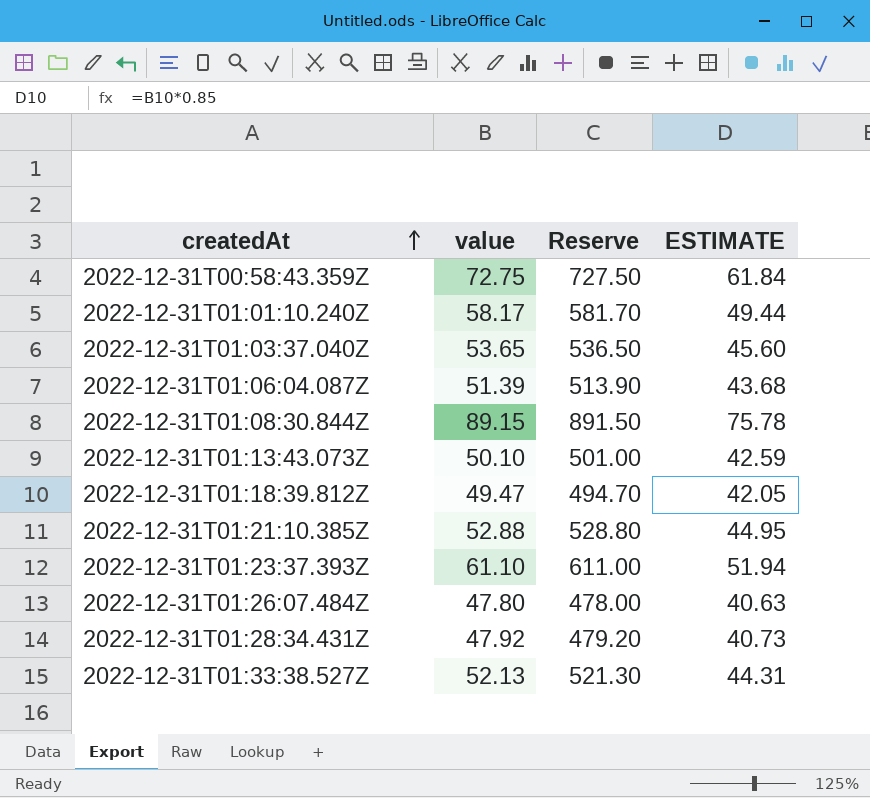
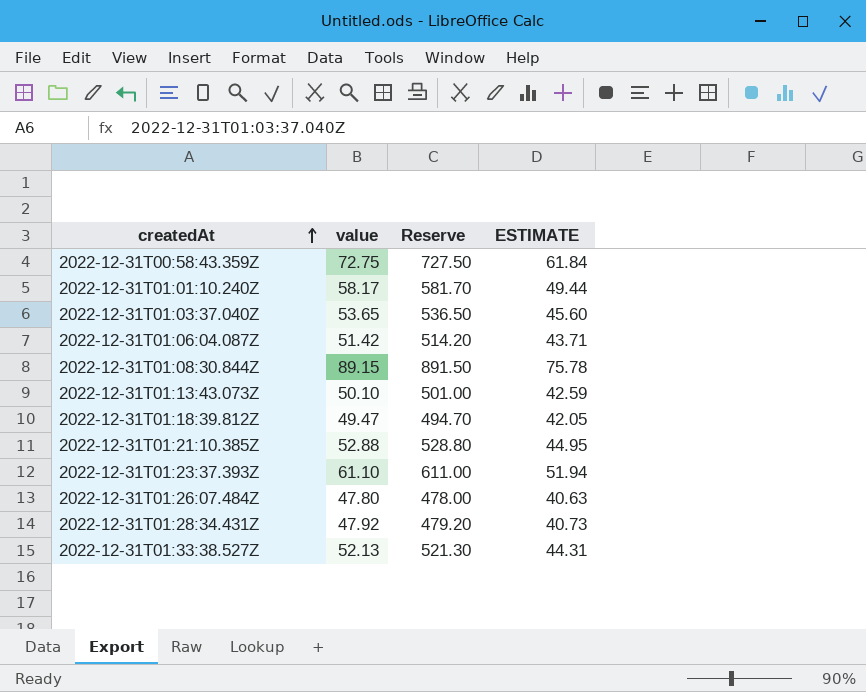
2022-12-31T01:06:04.087Z | value: 51.39 -> 51.42
2022-12-31T01:06:04.087Z | Reserve: 513.90 -> 514.20
2022-12-31T01:06:04.087Z | ESTIMATE: 43.68 -> 43.71

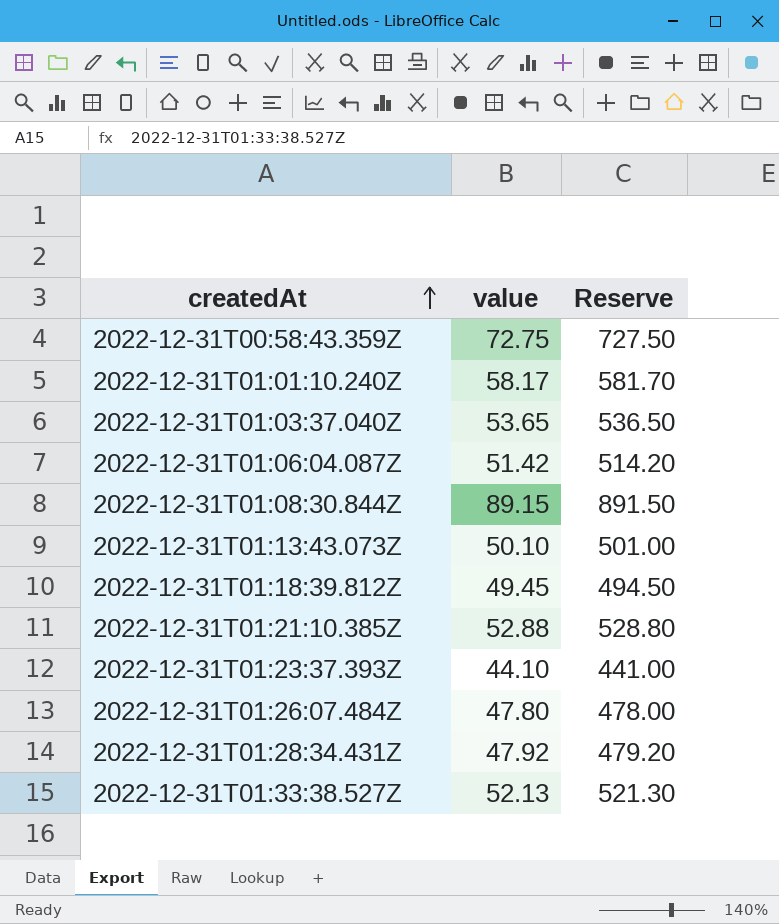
column ESTIMATE | formula: [value] * 0.85 -> none
2022-12-31T01:18:39.812Z | value: 49.47 -> 49.45
2022-12-31T01:18:39.812Z | Reserve: 494.70 -> 494.50
2022-12-31T01:23:37.393Z | value: 61.10 -> 44.10
2022-12-31T01:23:37.393Z | Reserve: 611.00 -> 441.00

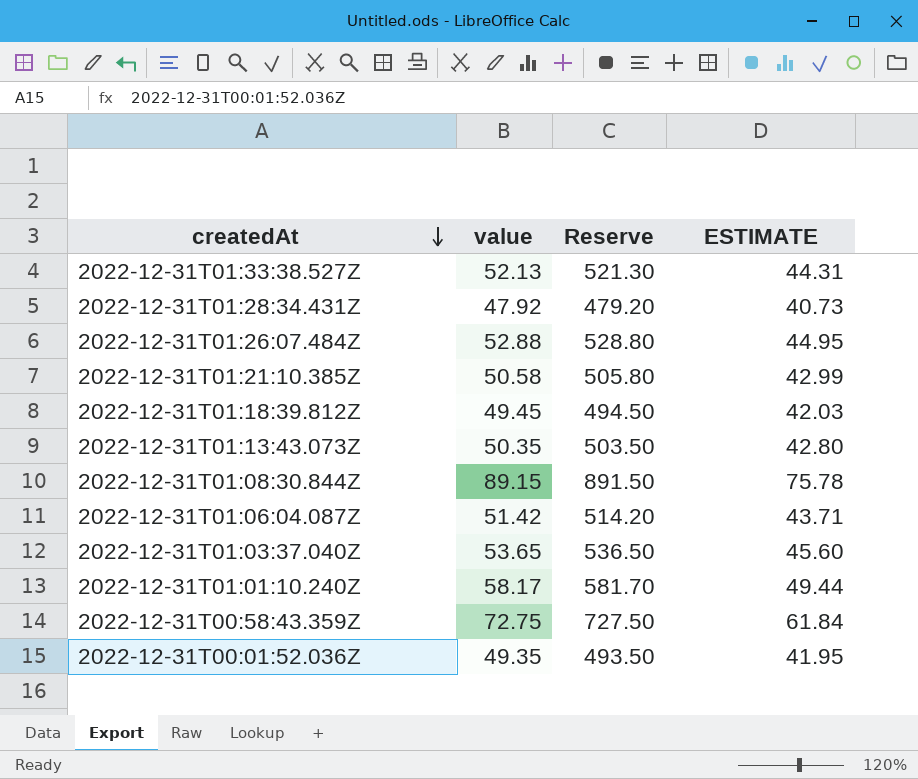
row order: createdAt ascending -> createdAt descending
column ESTIMATE | formula: none -> [value] * 0.85
row 2022-12-31T01:23:37.393Z: 44.10 | 441.00 -> none
2022-12-31T01:26:07.484Z | value: 47.80 -> 52.88
2022-12-31T01:26:07.484Z | Reserve: 478.00 -> 528.80
2022-12-31T01:21:10.385Z | value: 52.88 -> 50.58
2022-12-31T01:21:10.385Z | Reserve: 528.80 -> 505.80
2022-12-31T01:13:43.073Z | value: 50.10 -> 50.35
2022-12-31T01:13:43.073Z | Reserve: 501.00 -> 503.50
row 2022-12-31T00:01:52.036Z: none -> 49.35 | 493.50 | 41.95

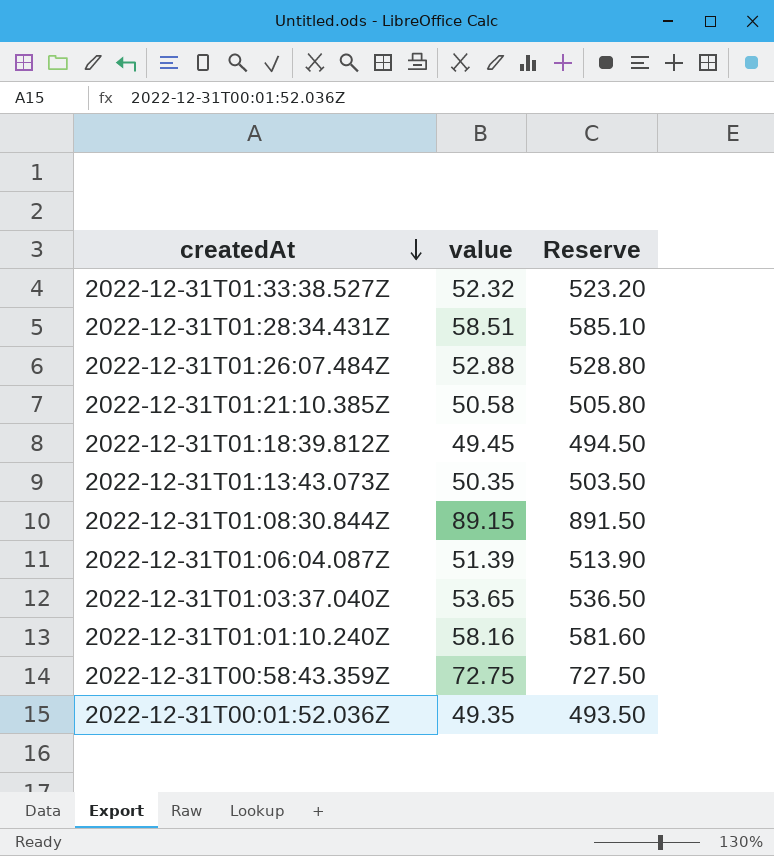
column ESTIMATE | formula: [value] * 0.85 -> none
2022-12-31T01:33:38.527Z | value: 52.13 -> 52.32
2022-12-31T01:33:38.527Z | Reserve: 521.30 -> 523.20
2022-12-31T01:28:34.431Z | value: 47.92 -> 58.51
2022-12-31T01:28:34.431Z | Reserve: 479.20 -> 585.10
2022-12-31T01:06:04.087Z | value: 51.42 -> 51.39
2022-12-31T01:06:04.087Z | Reserve: 514.20 -> 513.90
2022-12-31T01:01:10.240Z | value: 58.17 -> 58.16
2022-12-31T01:01:10.240Z | Reserve: 581.70 -> 581.60

